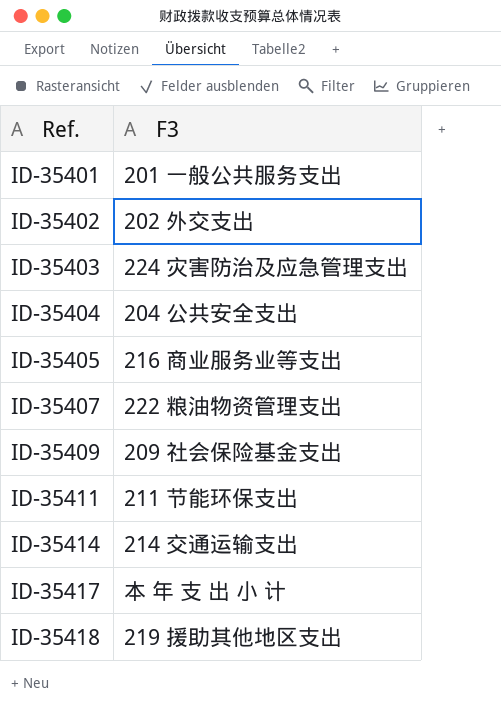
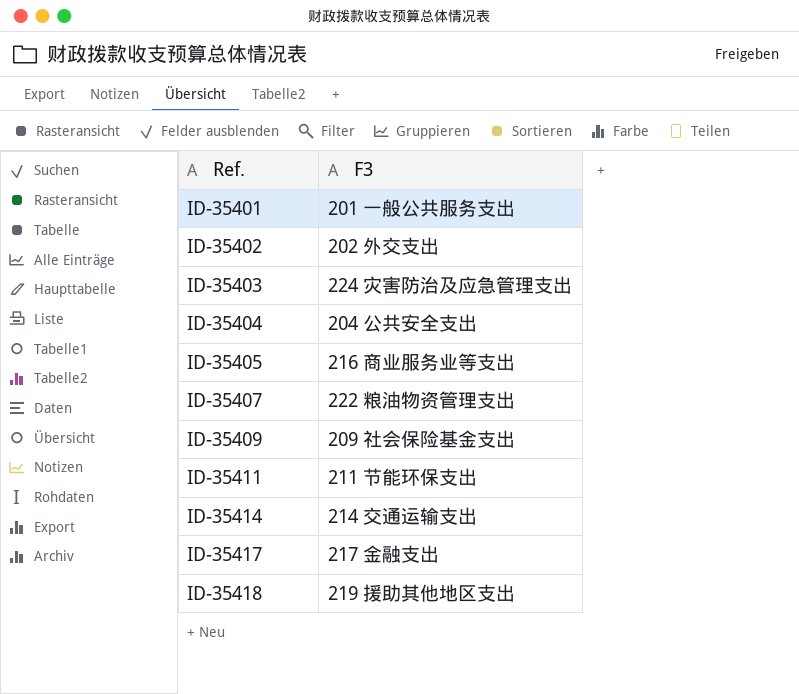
ID-35417 | F3: 本 年 支 出 小 计 -> 217 金融支出

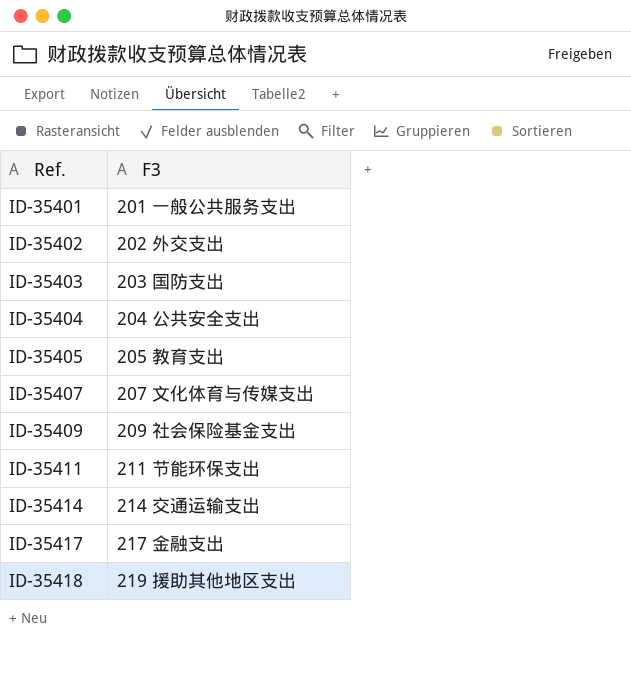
ID-35403 | F3: 224 灾害防治及应急管理支出 -> 203 国防支出
ID-35405 | F3: 216 商业服务业等支出 -> 205 教育支出
ID-35407 | F3: 222 粮油物资管理支出 -> 207 文化体育与传媒支出

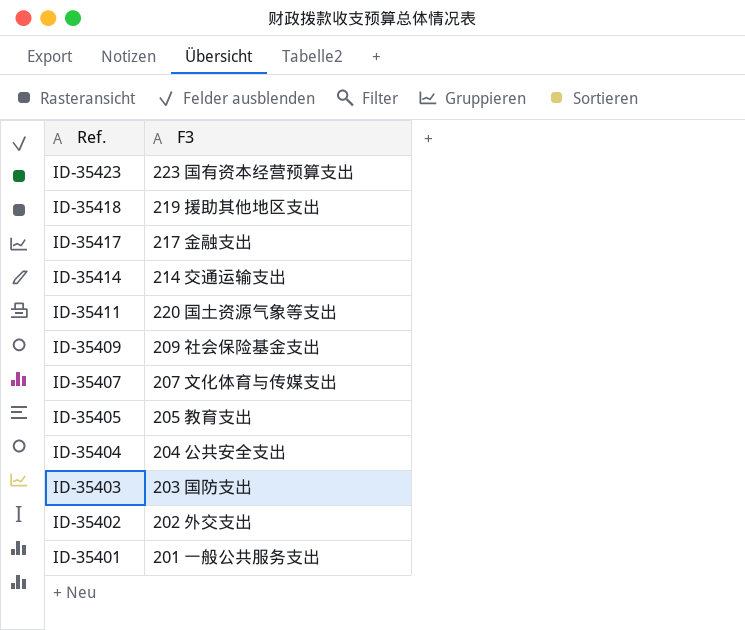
row order: Ref. ascending -> Ref. descending
row ID-35423: none -> 223 国有资本经营预算支出
ID-35411 | F3: 211 节能环保支出 -> 220 国土资源气象等支出

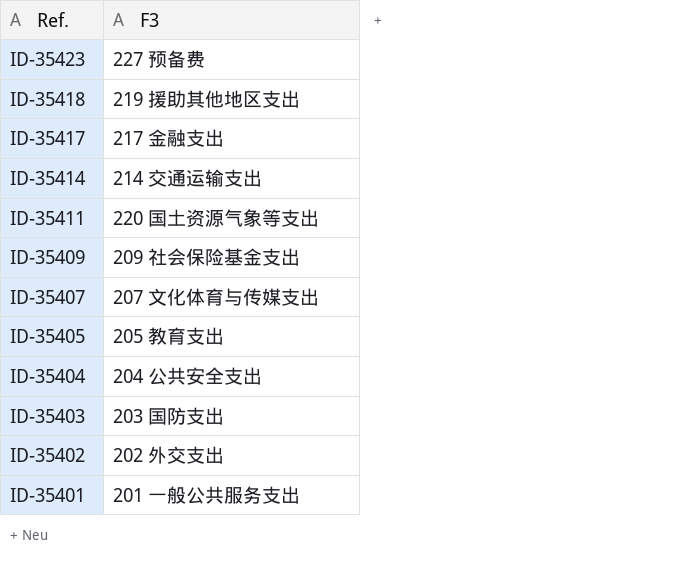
ID-35423 | F3: 223 国有资本经营预算支出 -> 227 预备费

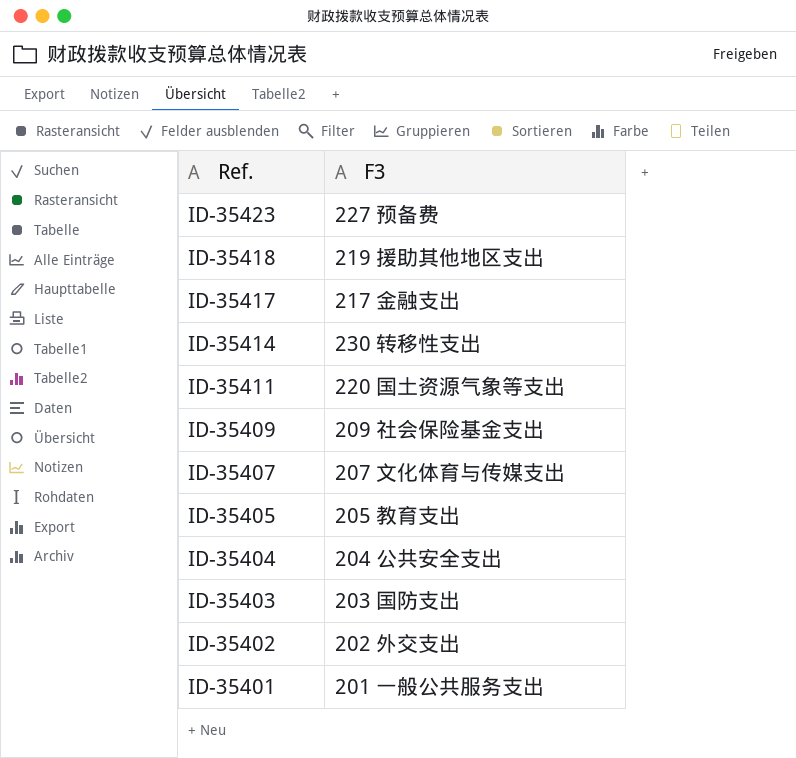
ID-35414 | F3: 214 交通运输支出 -> 230 转移性支出

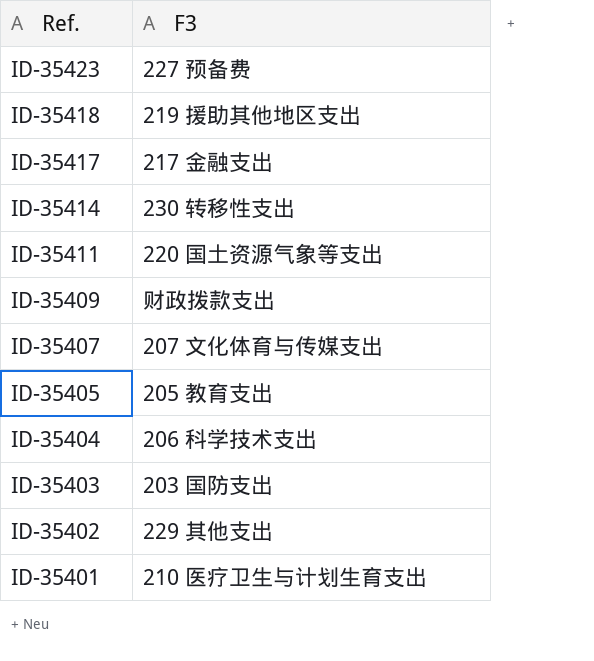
ID-35409 | F3: 209 社会保险基金支出 -> 财政拨款支出
ID-35404 | F3: 204 公共安全支出 -> 206 科学技术支出
ID-35402 | F3: 202 外交支出 -> 229 其他支出
ID-35401 | F3: 201 一般公共服务支出 -> 210 医疗卫生与计划生育支出

